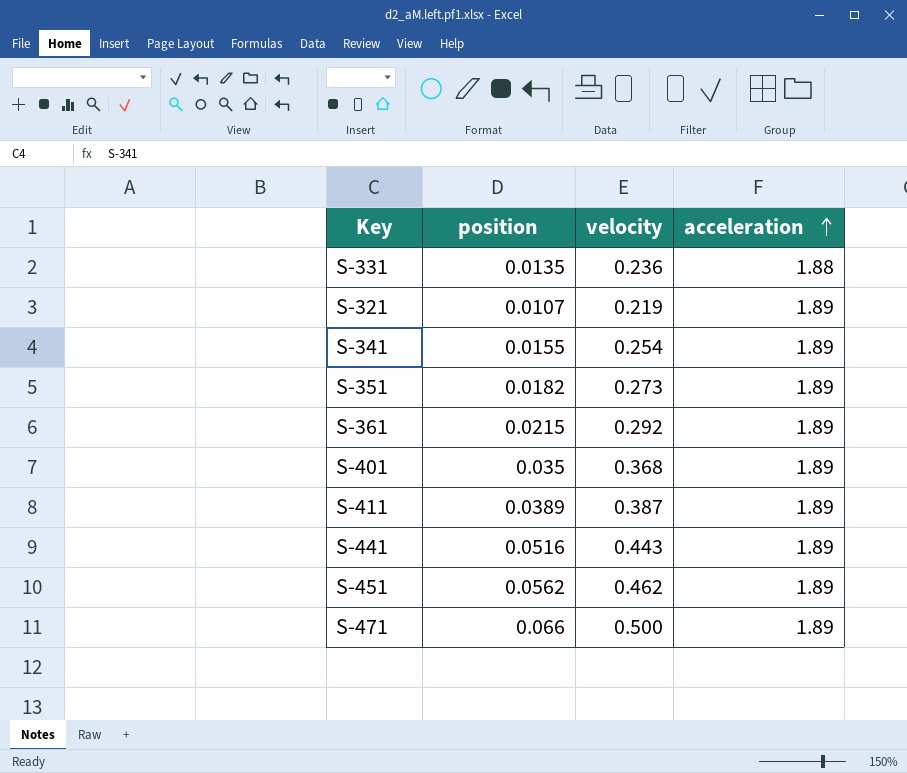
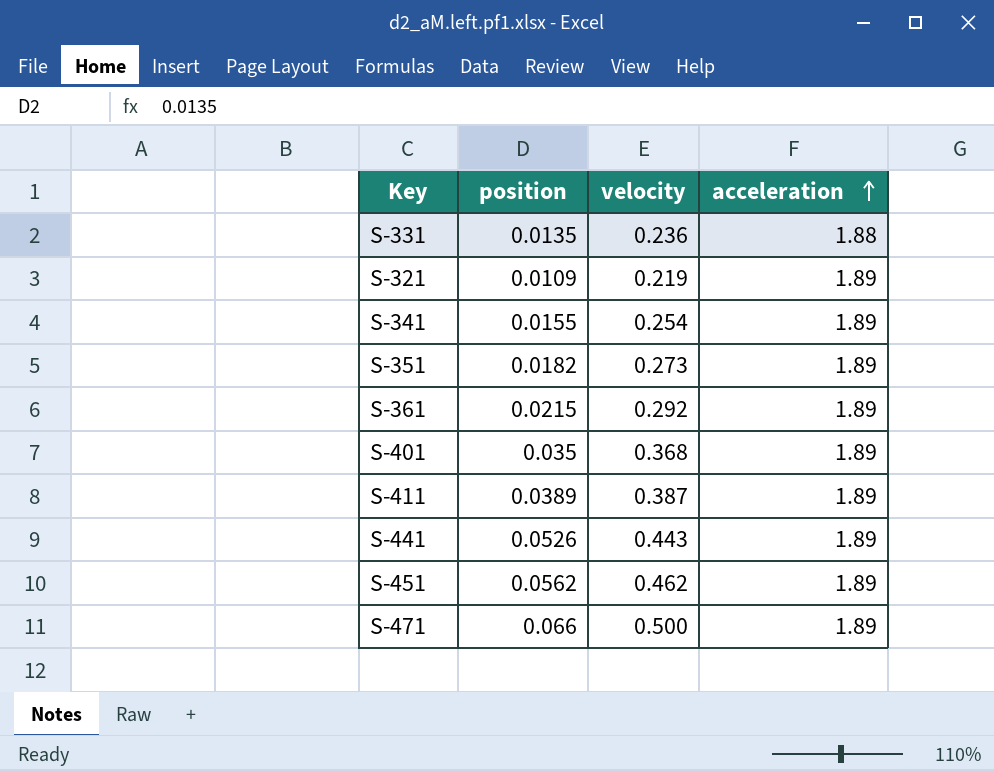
S-321 | position: 0.0107 -> 0.0109
S-441 | position: 0.0516 -> 0.0526

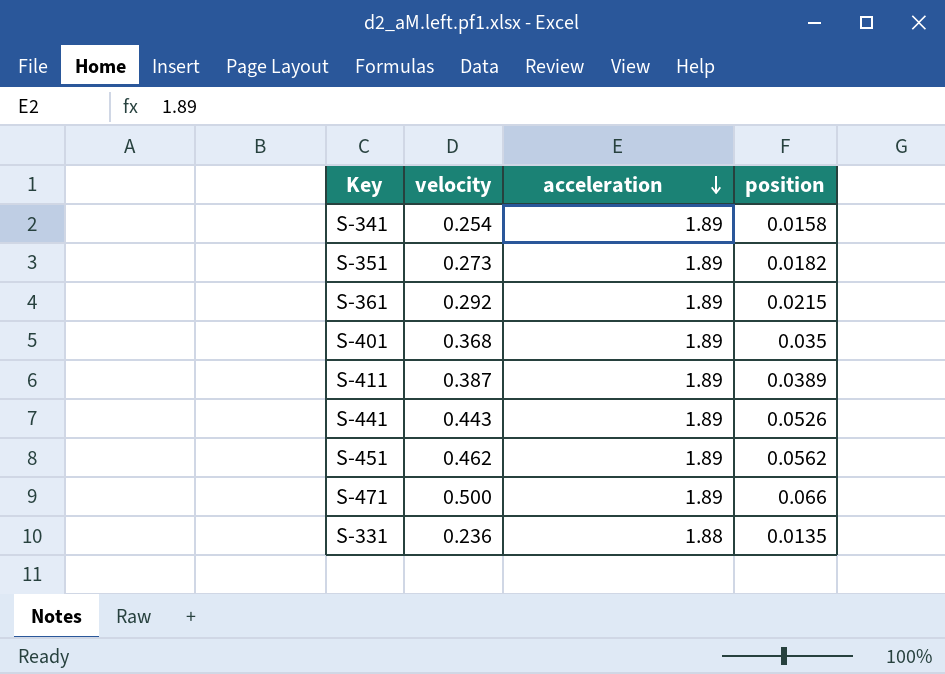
row order: acceleration ascending -> acceleration descending
column position | position: 2 -> 4
row S-321: 0.0109 | 0.219 | 1.89 -> none
S-341 | position: 0.0155 -> 0.0158

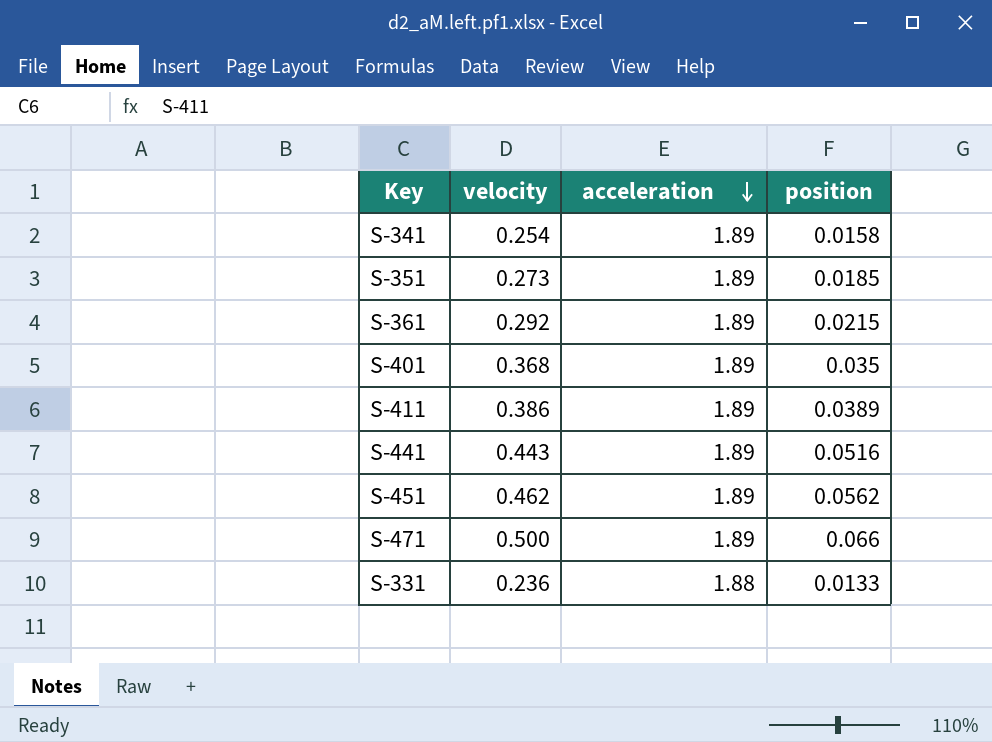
S-351 | position: 0.0182 -> 0.0185
S-411 | velocity: 0.387 -> 0.386
S-441 | position: 0.0526 -> 0.0516
S-331 | position: 0.0135 -> 0.0133

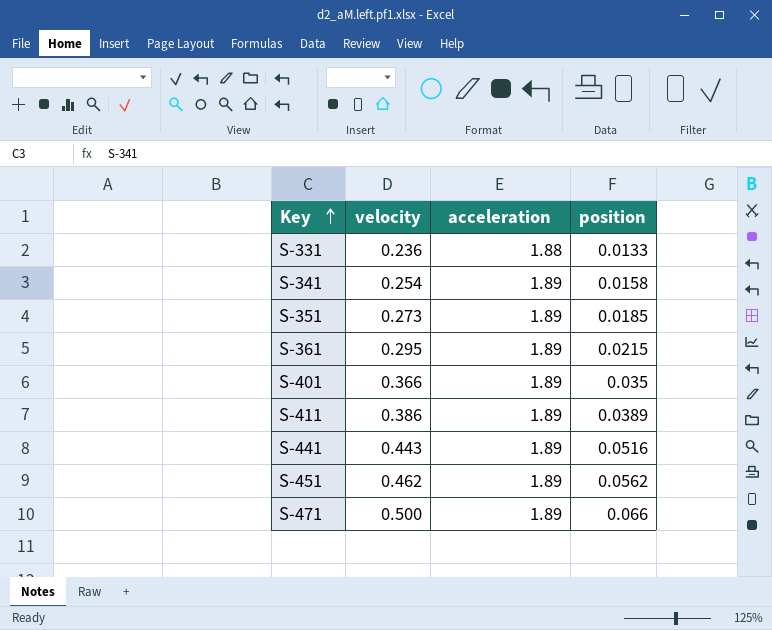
row order: acceleration descending -> Key ascending
S-361 | velocity: 0.292 -> 0.295
S-401 | velocity: 0.368 -> 0.366

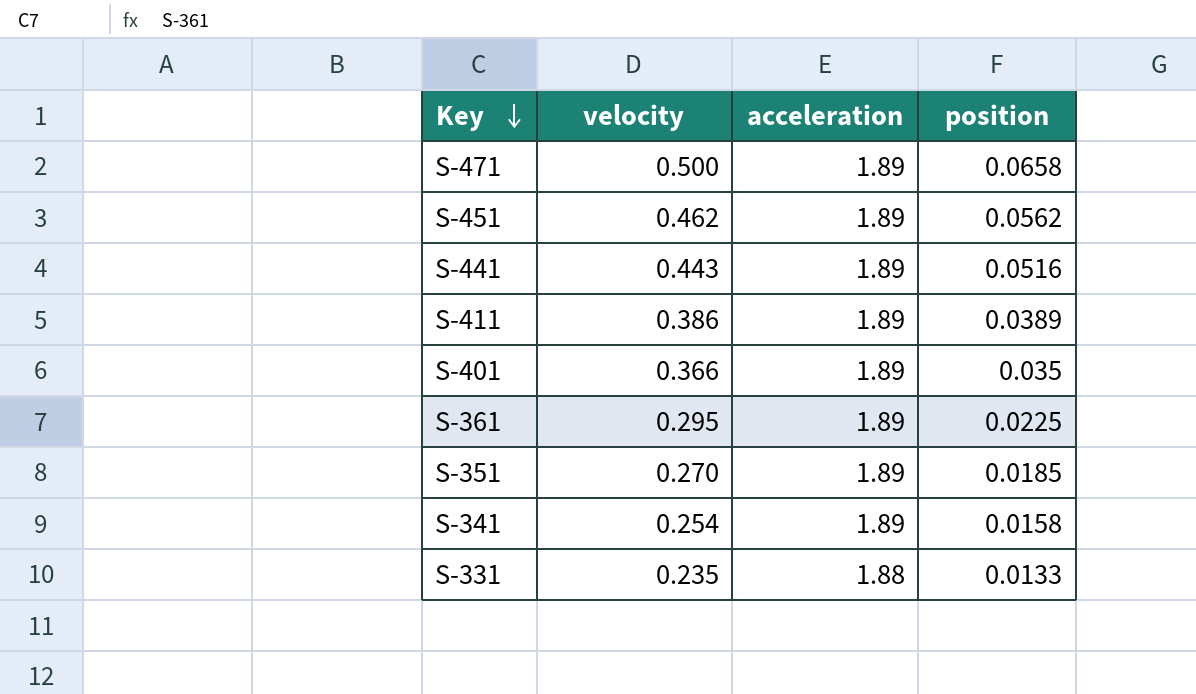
row order: Key ascending -> Key descending
S-471 | position: 0.066 -> 0.0658
S-361 | position: 0.0215 -> 0.0225
S-351 | velocity: 0.273 -> 0.270
S-331 | velocity: 0.236 -> 0.235

